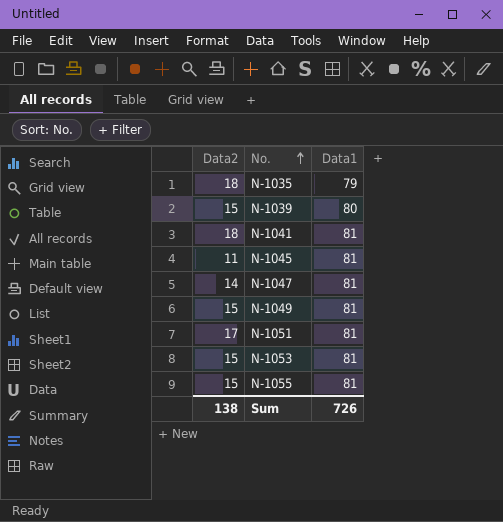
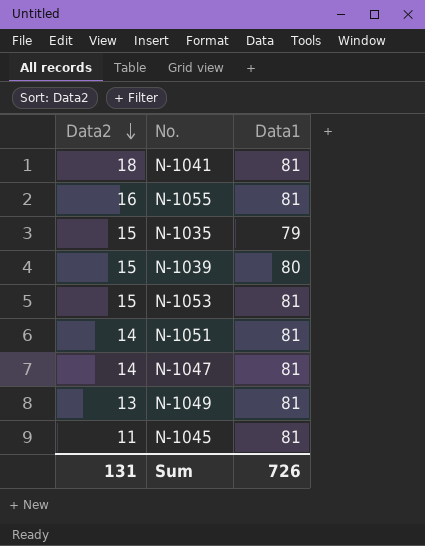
row order: No. ascending -> Data2 descending
N-1055 | Data2: 15 -> 16
N-1035 | Data2: 18 -> 15
N-1051 | Data2: 17 -> 14
N-1049 | Data2: 15 -> 13
Sum | Data2: 138 -> 131

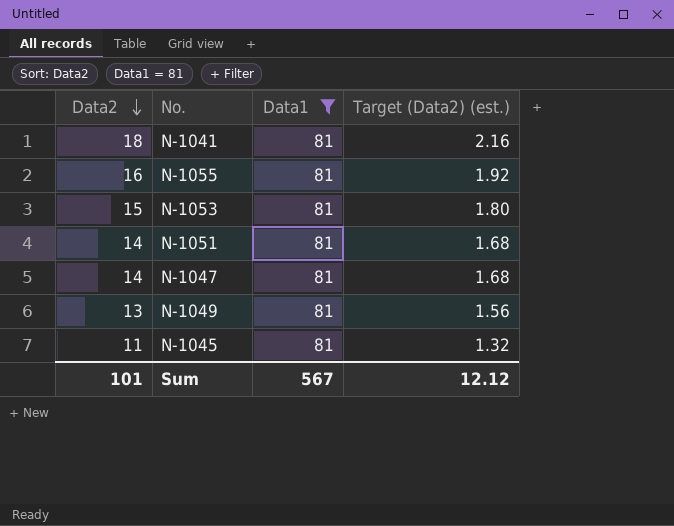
filter: none -> Data1 = 81
column Target (Data2) (est.) | formula: none -> [Data2] * 0.12
Sum | Data2: 131 -> 101
Sum | Data1: 726 -> 567

